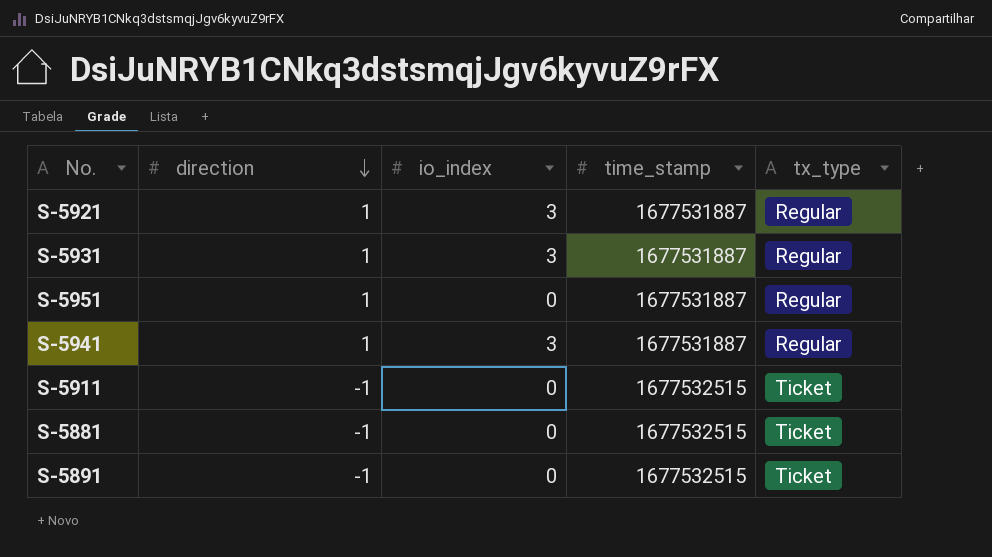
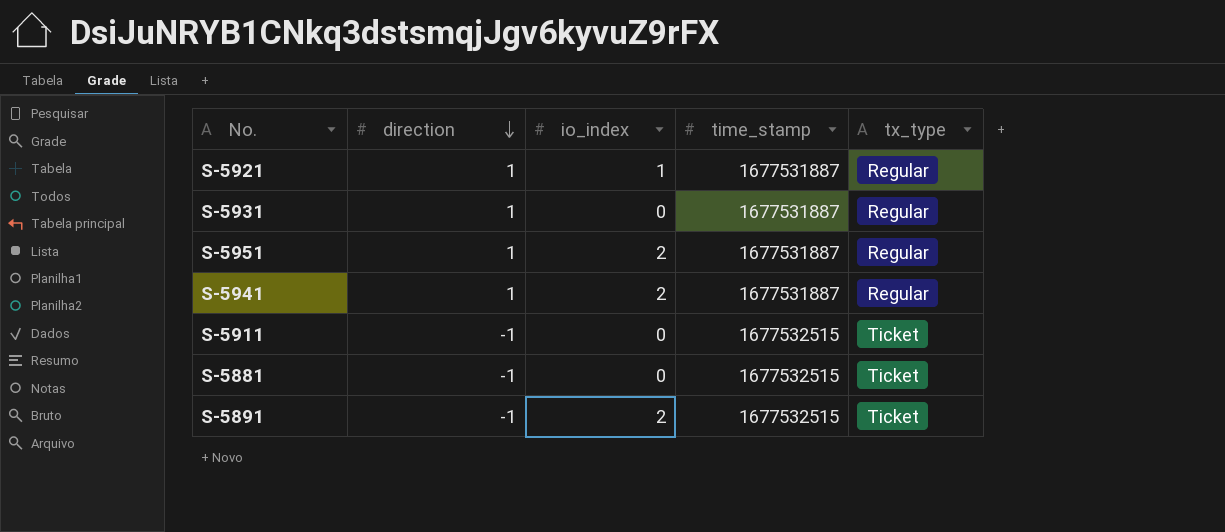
S-5921 | io_index: 3 -> 1
S-5931 | io_index: 3 -> 0
S-5951 | io_index: 0 -> 2
S-5941 | io_index: 3 -> 2
S-5891 | io_index: 0 -> 2

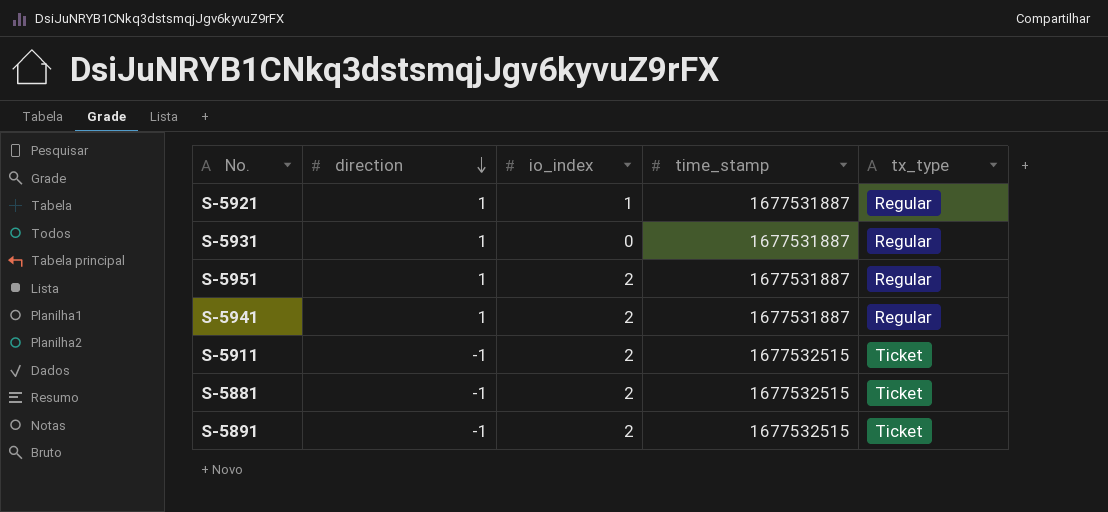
S-5911 | io_index: 0 -> 2
S-5881 | io_index: 0 -> 2

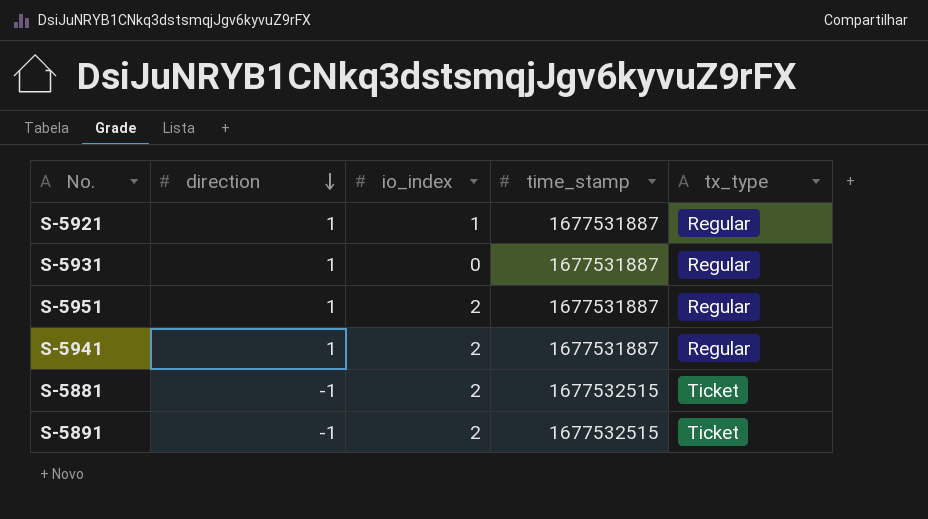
row S-5911: -1 | 2 | 1677532515 | Ticket -> none

